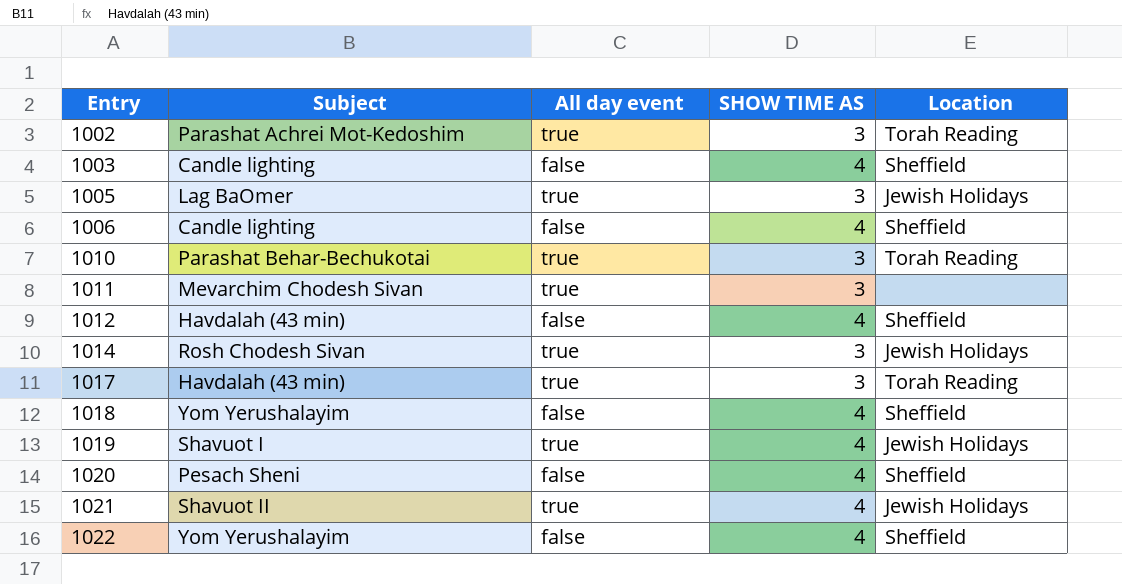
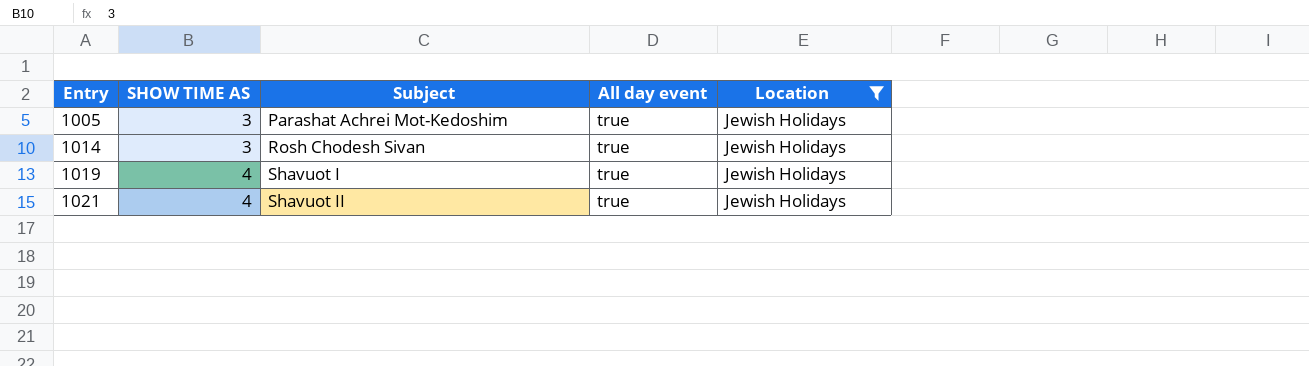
filter: none -> Location = Jewish Holidays
column SHOW TIME AS | position: 4 -> 2
1005 | Subject: Lag BaOmer -> Parashat Achrei Mot-Kedoshim

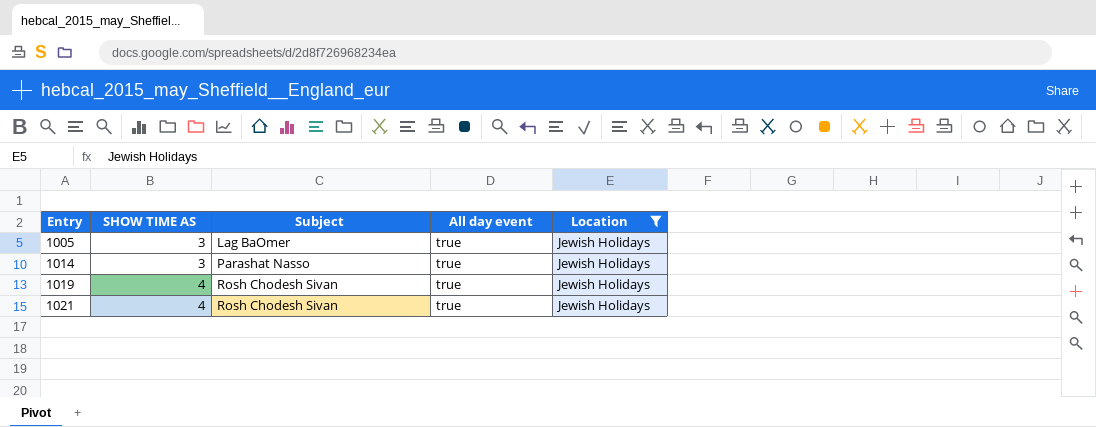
1005 | Subject: Parashat Achrei Mot-Kedoshim -> Lag BaOmer
1014 | Subject: Rosh Chodesh Sivan -> Parashat Nasso
1019 | Subject: Shavuot I -> Rosh Chodesh Sivan
1021 | Subject: Shavuot II -> Rosh Chodesh Sivan

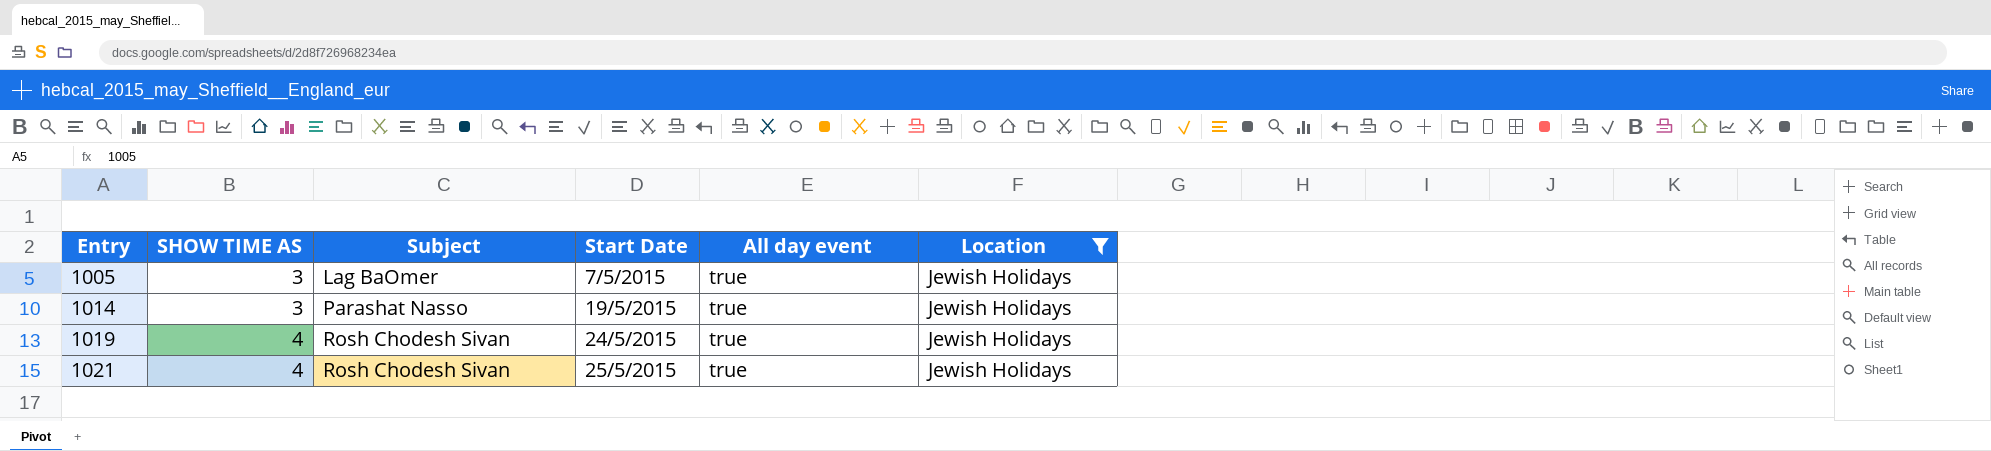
column Start Date | position: none -> 4

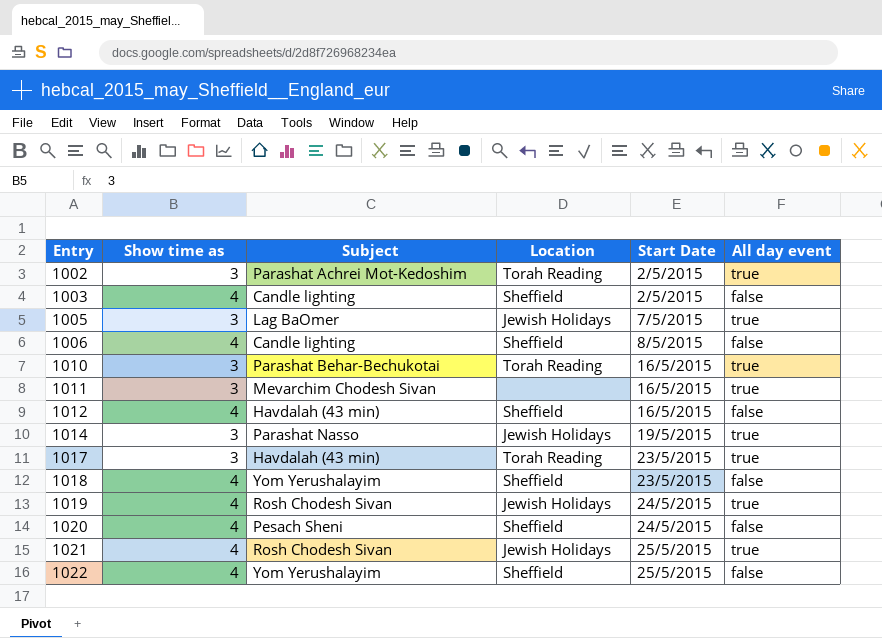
filter: Location = Jewish Holidays -> none
column name: SHOW TIME AS -> Show time as
column Location | position: 6 -> 4

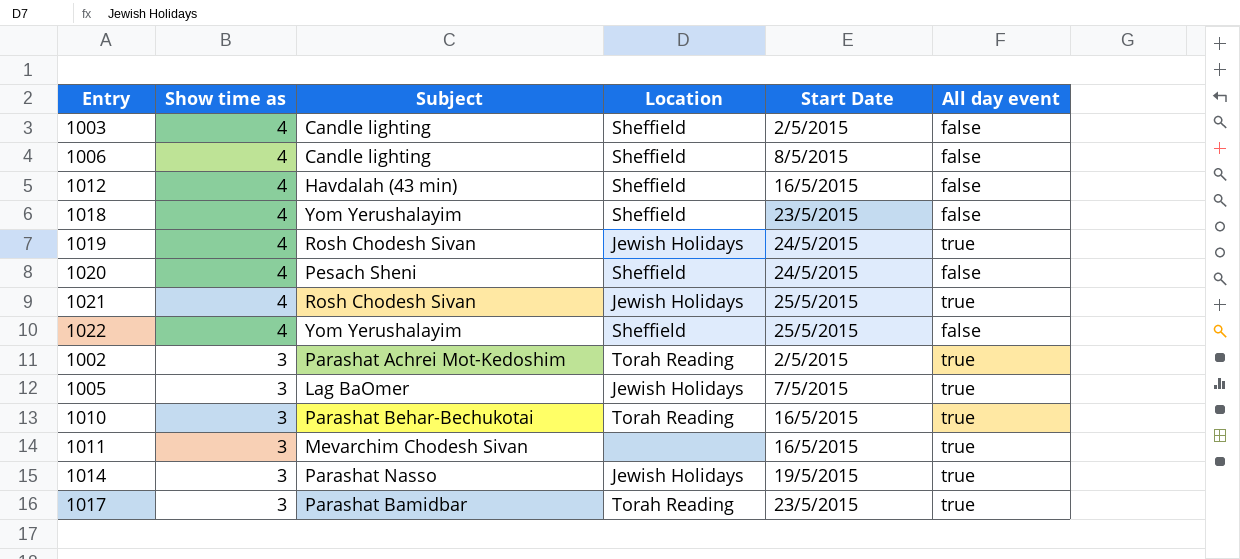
row order: Entry ascending -> Show time as descending
1017 | Subject: Havdalah (43 min) -> Parashat Bamidbar

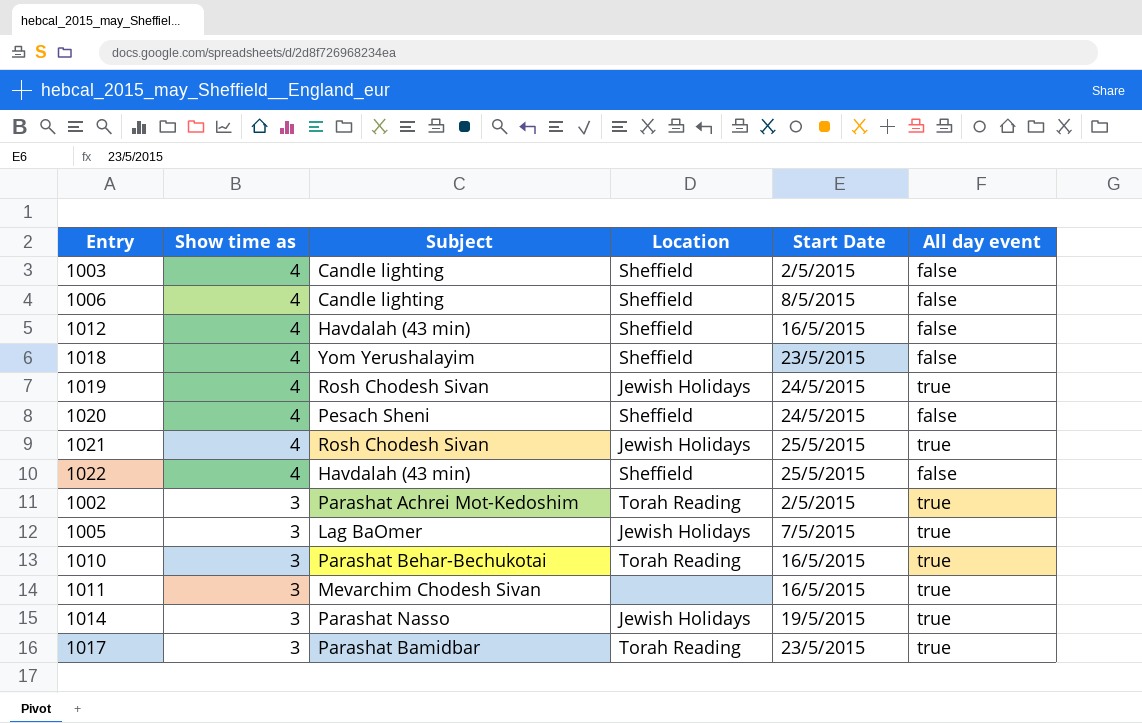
1022 | Subject: Yom Yerushalayim -> Havdalah (43 min)

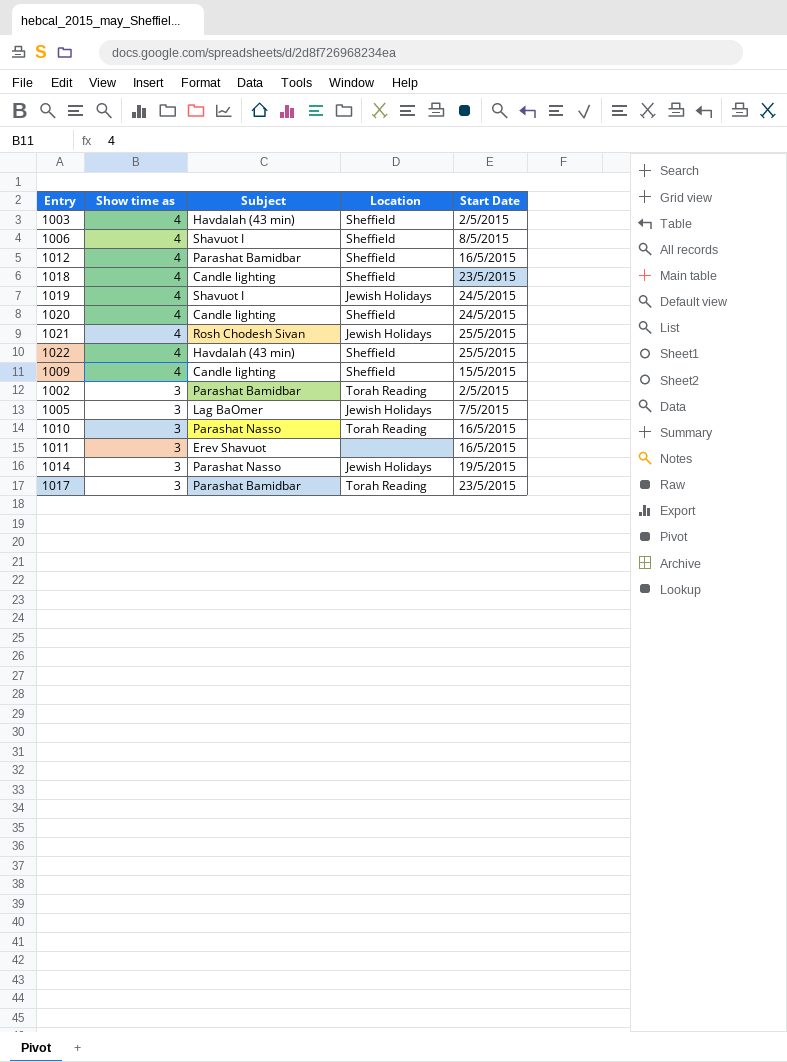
column All day event | position: 6 -> none
1003 | Subject: Candle lighting -> Havdalah (43 min)
1006 | Subject: Candle lighting -> Shavuot I
1012 | Subject: Havdalah (43 min) -> Parashat Bamidbar
1018 | Subject: Yom Yerushalayim -> Candle lighting
1019 | Subject: Rosh Chodesh Sivan -> Shavuot I
1020 | Subject: Pesach Sheni -> Candle lighting
row 1009: none -> 4 | Candle lighting | Sheffield | 15/5/2015
1002 | Subject: Parashat Achrei Mot-Kedoshim -> Parashat Bamidbar
1010 | Subject: Parashat Behar-Bechukotai -> Parashat Nasso
1011 | Subject: Mevarchim Chodesh Sivan -> Erev Shavuot

